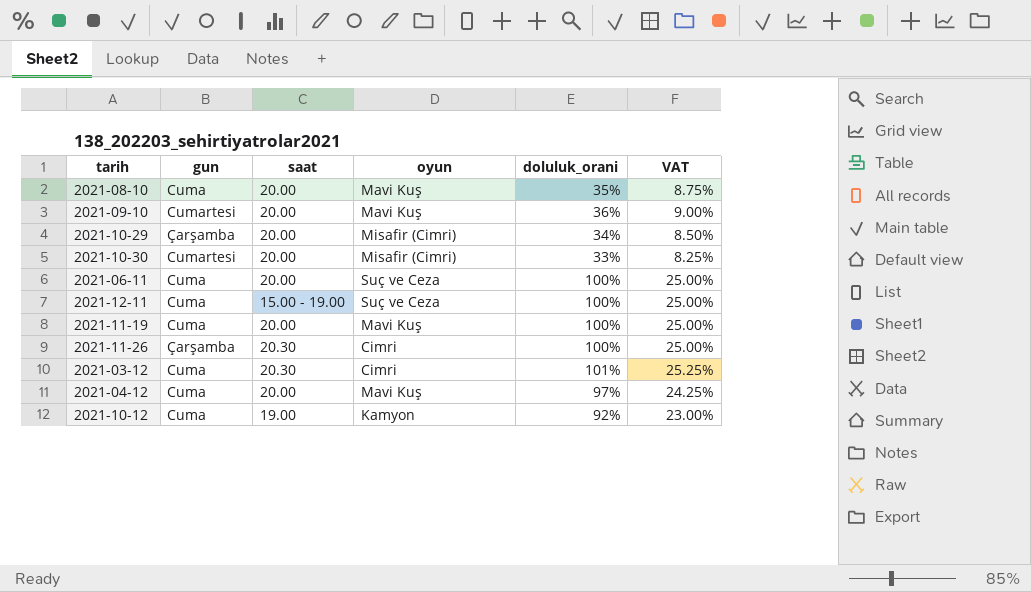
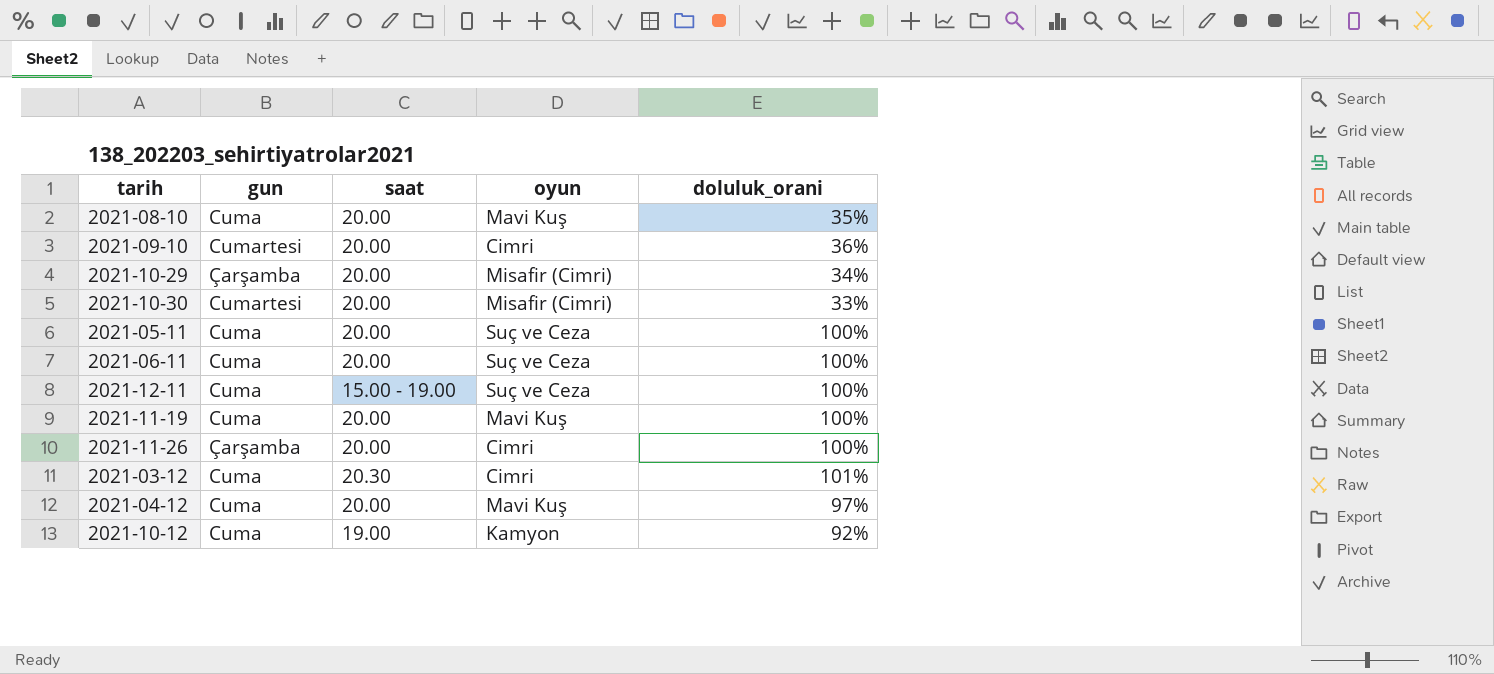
column VAT | formula: [doluluk_orani] * 0.25 -> none
2021-09-10 | oyun: Mavi Kuş -> Cimri
row 2021-05-11: none -> Cuma | 20.00 | Suç ve Ceza | 100%
2021-11-26 | saat: 20.30 -> 20.00

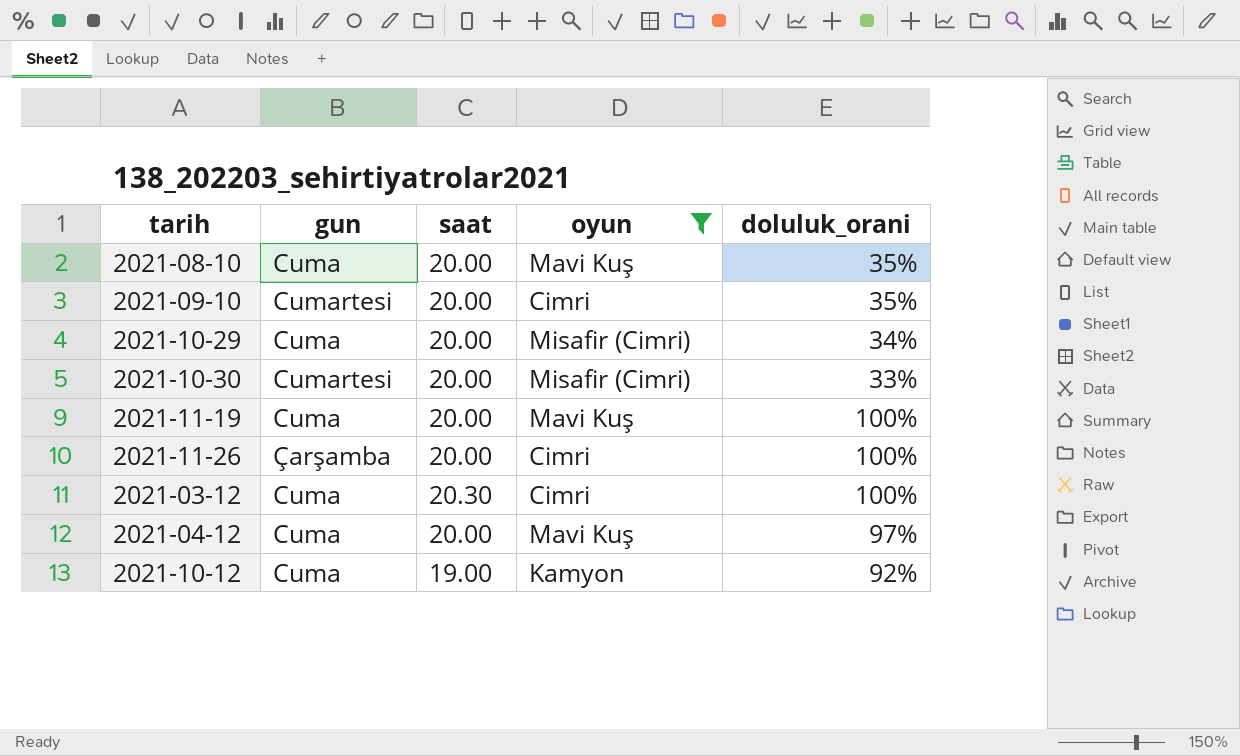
filter: none -> oyun != Suç ve Ceza
2021-09-10 | doluluk_orani: 36% -> 35%
2021-10-29 | gun: Çarşamba -> Cuma
2021-03-12 | doluluk_orani: 101% -> 100%

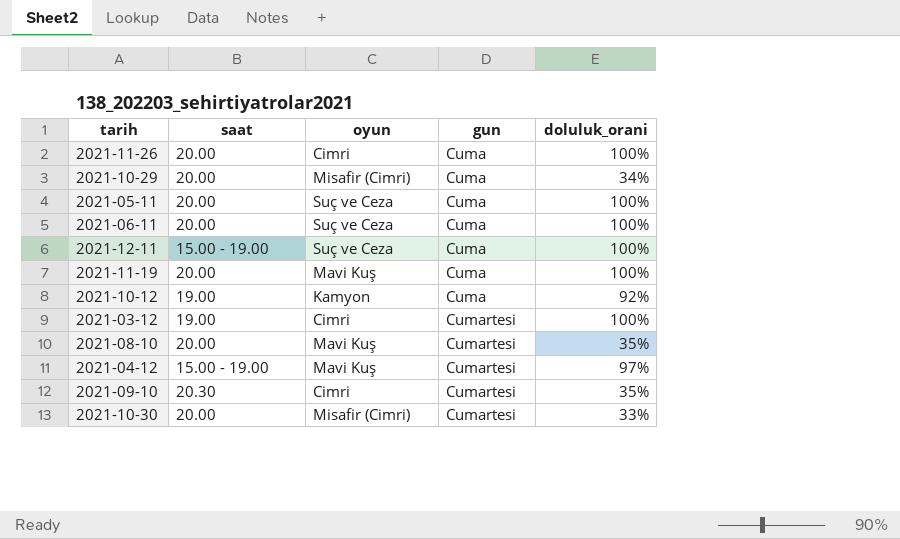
filter: oyun != Suç ve Ceza -> none
row order: none -> gun ascending
column gun | position: 2 -> 4
2021-11-26 | gun: Çarşamba -> Cuma
2021-03-12 | saat: 20.30 -> 19.00
2021-03-12 | gun: Cuma -> Cumartesi
2021-08-10 | gun: Cuma -> Cumartesi
2021-04-12 | saat: 20.00 -> 15.00 - 19.00
2021-04-12 | gun: Cuma -> Cumartesi
2021-09-10 | saat: 20.00 -> 20.30

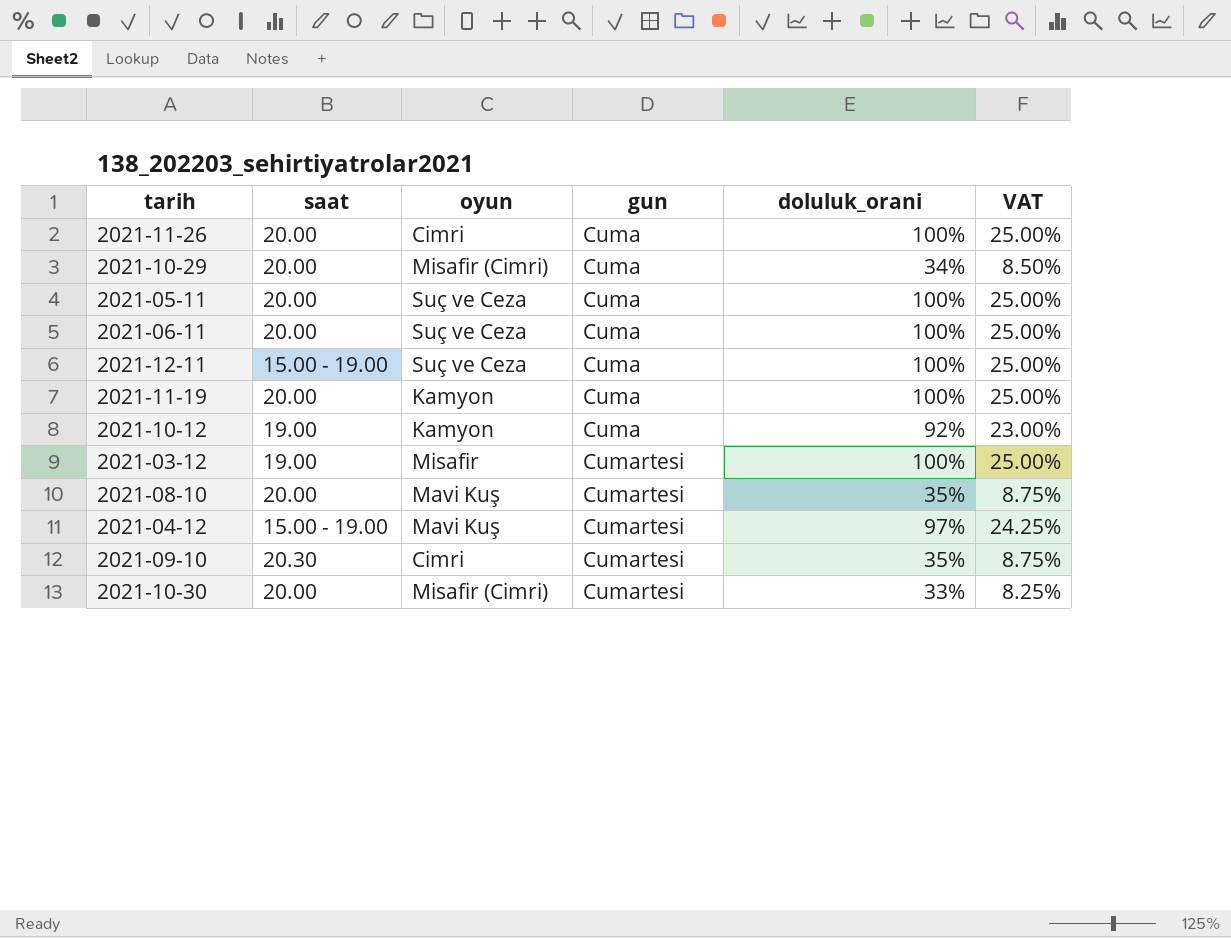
column VAT | formula: none -> [doluluk_orani] * 0.25
2021-11-19 | oyun: Mavi Kuş -> Kamyon
2021-03-12 | oyun: Cimri -> Misafir

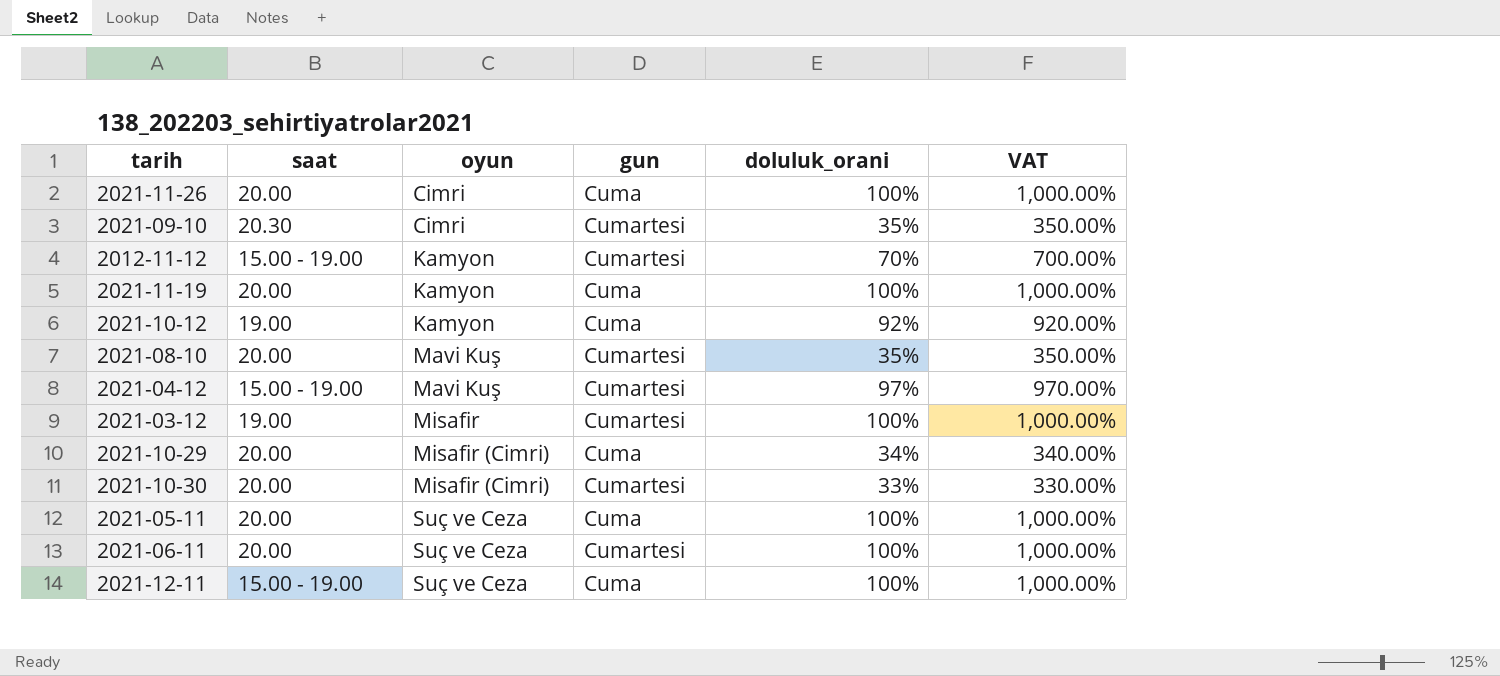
row order: gun ascending -> oyun ascending
column VAT | formula: [doluluk_orani] * 0.25 -> [doluluk_orani] * 10
row 2012-11-12: none -> 15.00 - 19.00 | Kamyon | Cumartesi | 70% | 700.00%
2021-06-11 | gun: Cuma -> Cumartesi

